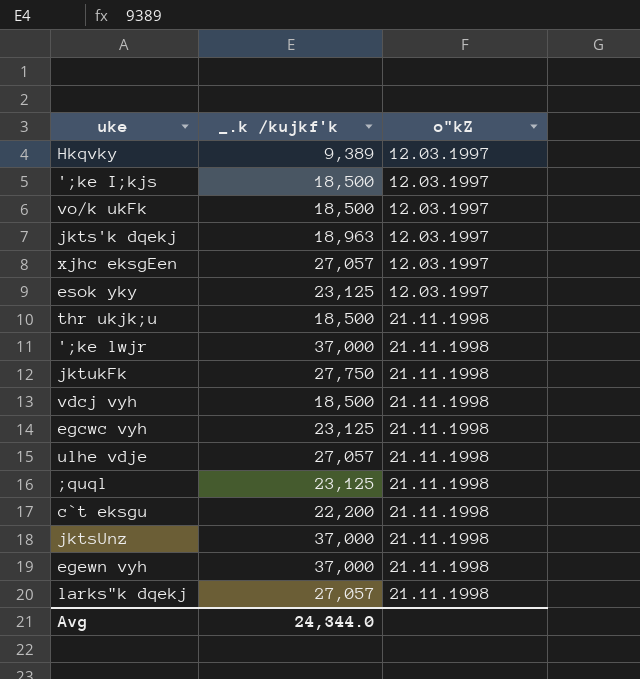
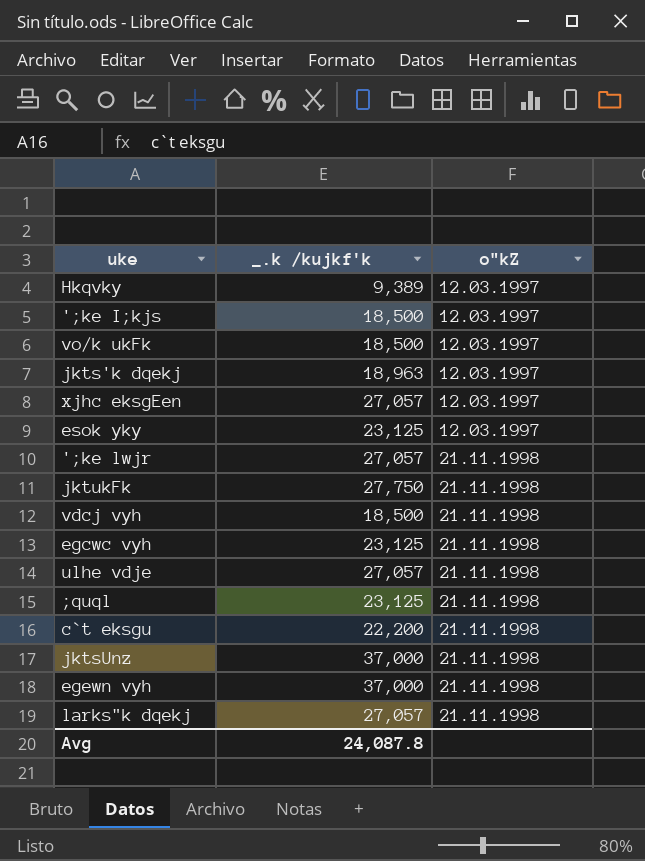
row thr ukjk;u: 18,500 | 21.11.1998 -> none
';ke lwjr | _.k /kujkf'k: 37,000 -> 27,057
Avg | _.k /kujkf'k: 24,344.0 -> 24,087.8

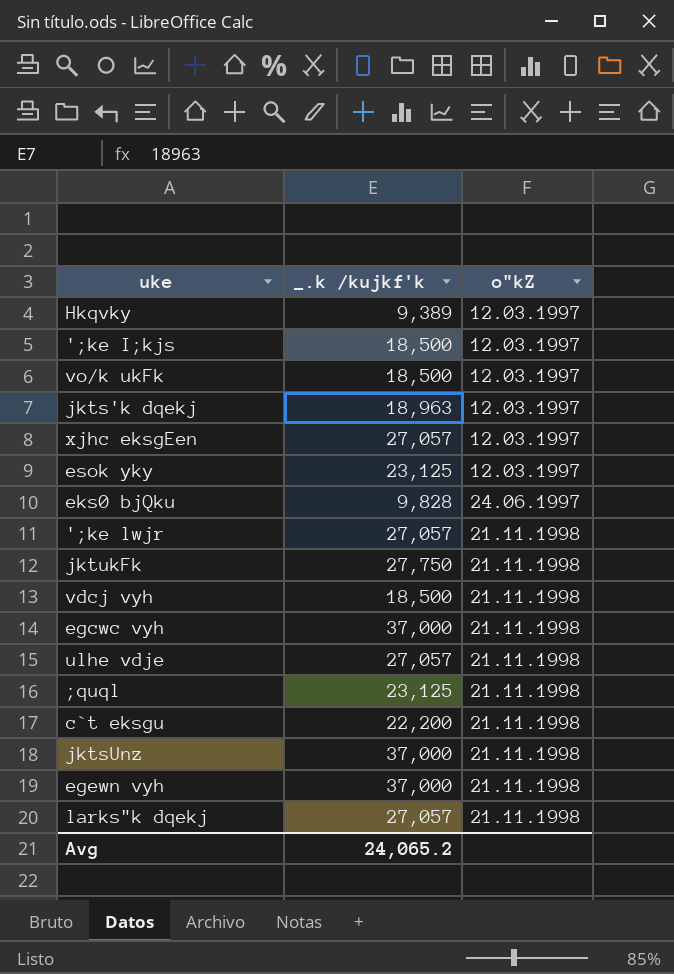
row eks0 bjQku: none -> 9,828 | 24.06.1997
egcwc vyh | _.k /kujkf'k: 23,125 -> 37,000
Avg | _.k /kujkf'k: 24,087.8 -> 24,065.2

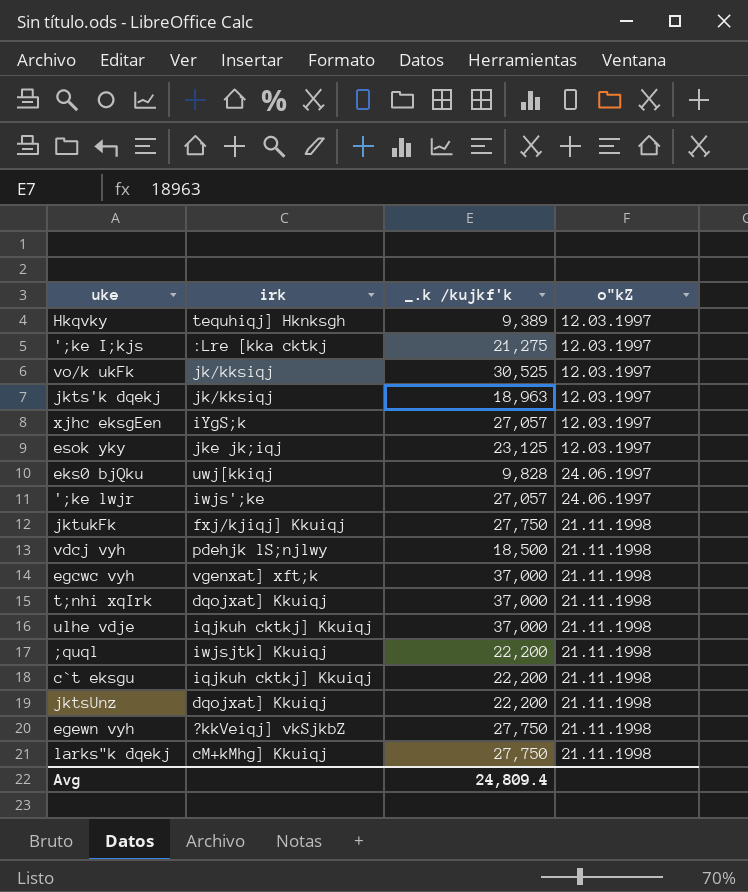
column irk | position: none -> 2
';ke I;kjs | _.k /kujkf'k: 18,500 -> 21,275
vo/k ukFk | _.k /kujkf'k: 18,500 -> 30,525
';ke lwjr | o"kZ: 21.11.1998 -> 24.06.1997
row t;nhi xqIrk: none -> dqojxat] Kkuiqj | 37,000 | 21.11.1998
ulhe vdje | _.k /kujkf'k: 27,057 -> 37,000
;quql | _.k /kujkf'k: 23,125 -> 22,200
jktsUnz | _.k /kujkf'k: 37,000 -> 22,200
egewn vyh | _.k /kujkf'k: 37,000 -> 27,750
larks"k dqekj | _.k /kujkf'k: 27,057 -> 27,750
Avg | _.k /kujkf'k: 24,065.2 -> 24,809.4

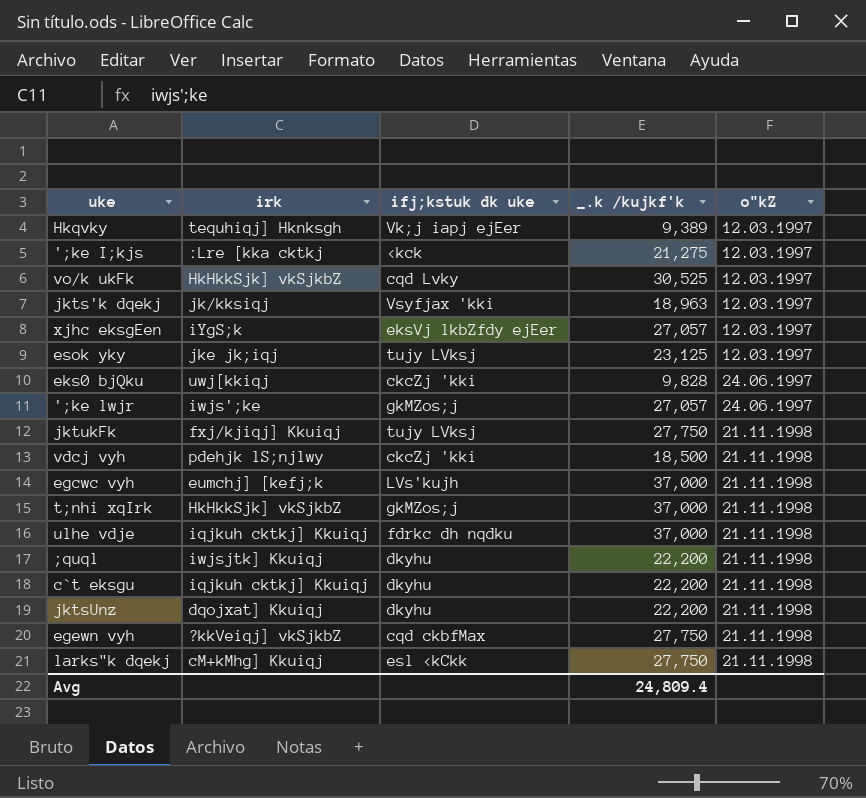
column ifj;kstuk dk uke | position: none -> 3
vo/k ukFk | irk: jk/kksiqj -> HkHkkSjk] vkSjkbZ
egcwc vyh | irk: vgenxat] xft;k -> eumchj] [kefj;k
t;nhi xqIrk | irk: dqojxat] Kkuiqj -> HkHkkSjk] vkSjkbZ

